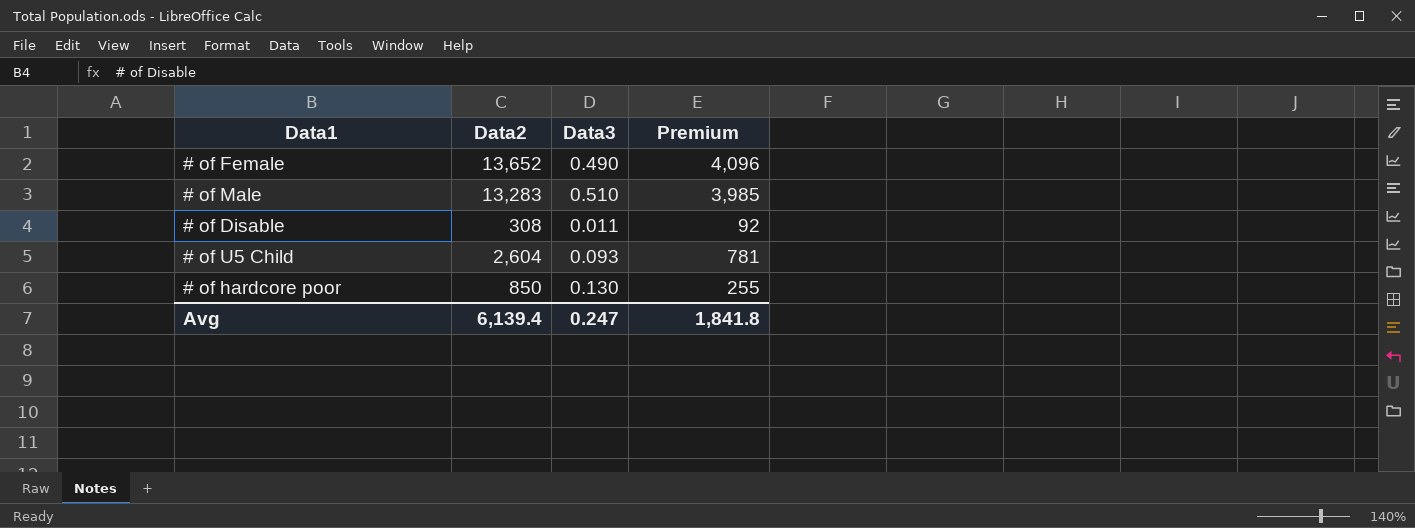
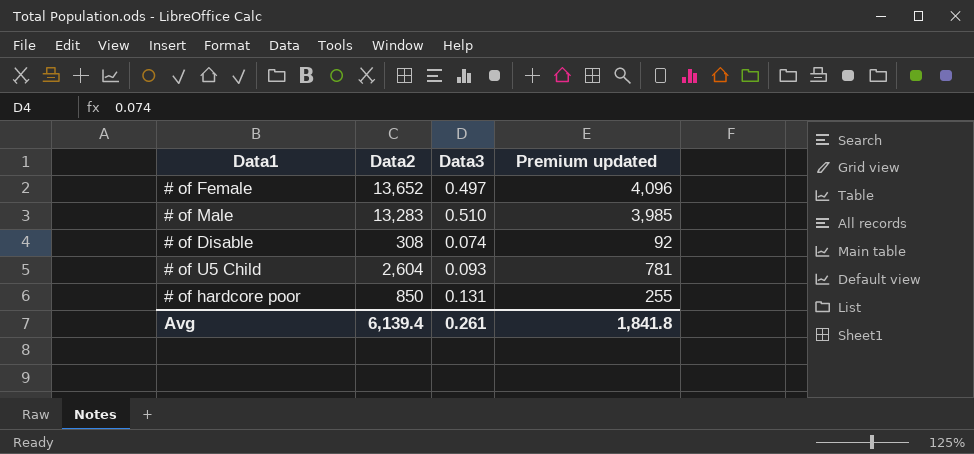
column name: Premium -> Premium updated
# of Female | Data3: 0.490 -> 0.497
# of Disable | Data3: 0.011 -> 0.074
# of hardcore poor | Data3: 0.130 -> 0.131
Avg | Data3: 0.247 -> 0.261

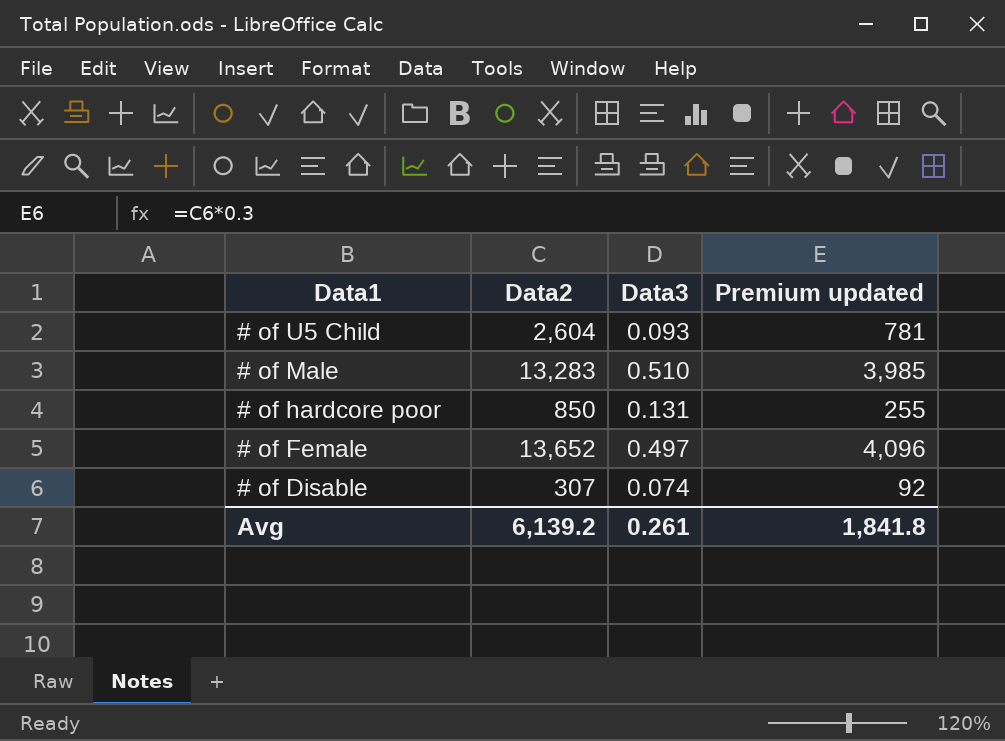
row order: none -> Data1 descending
# of Disable | Data2: 308 -> 307
Avg | Data2: 6,139.4 -> 6,139.2

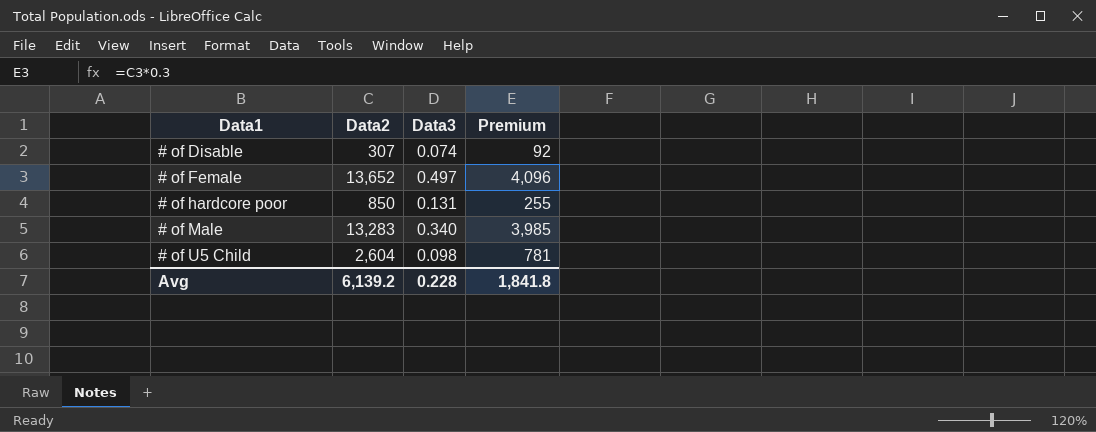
row order: Data1 descending -> Data1 ascending
column name: Premium updated -> Premium
# of Male | Data3: 0.510 -> 0.340
# of U5 Child | Data3: 0.093 -> 0.098
Avg | Data3: 0.261 -> 0.228

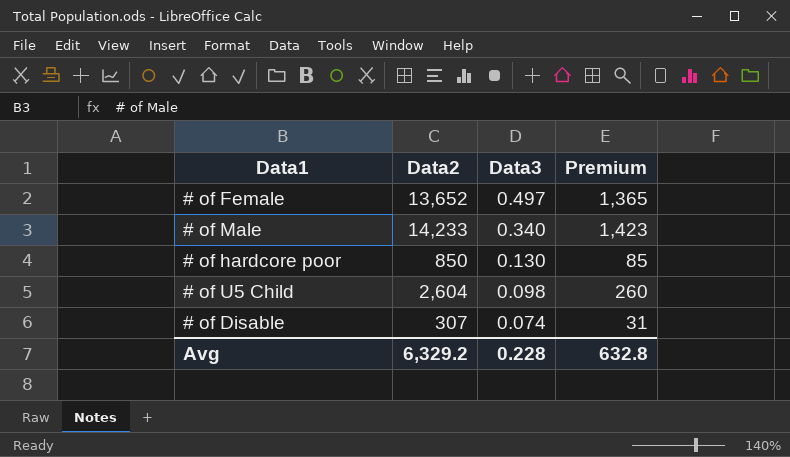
row order: Data1 ascending -> Data3 descending
column Premium | formula: [Data2] * 0.3 -> [Data2] * 0.1
# of Male | Data2: 13,283 -> 14,233
# of hardcore poor | Data3: 0.131 -> 0.130
Avg | Data2: 6,139.2 -> 6,329.2
Avg | Premium: 1,841.8 -> 632.8

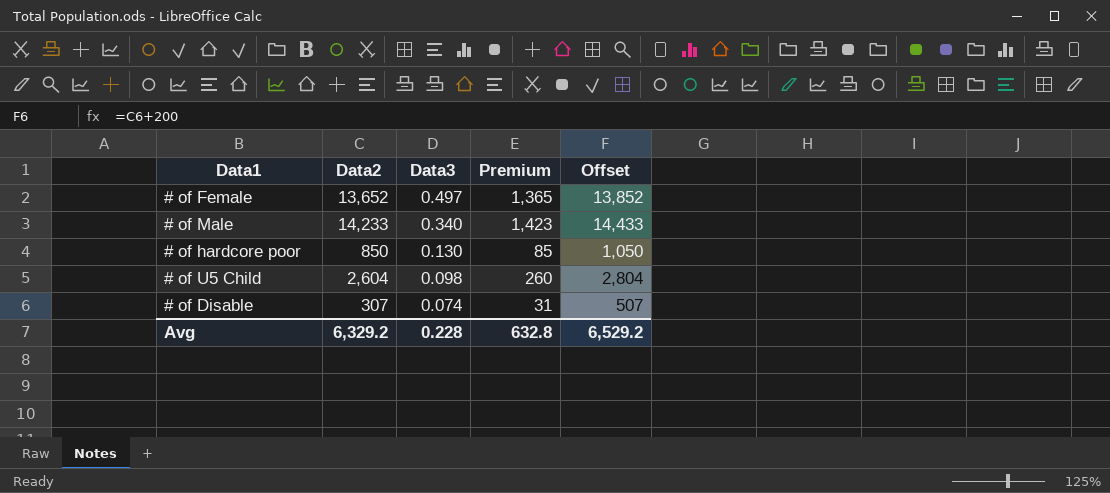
column Offset | formula: none -> [Data2] + 200

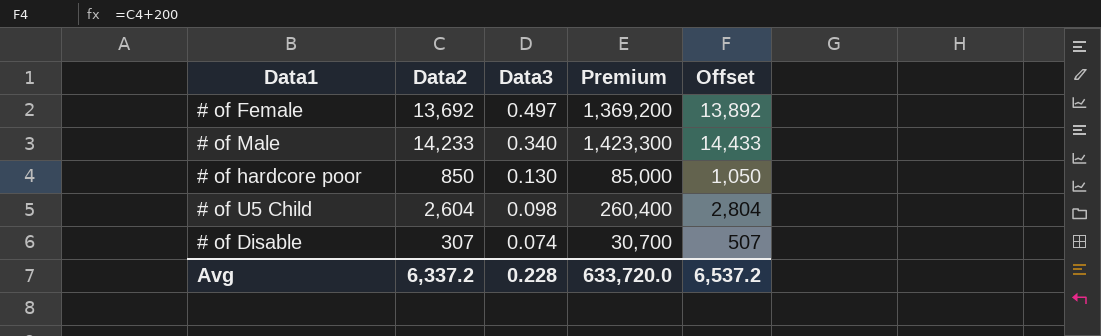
column Premium | formula: [Data2] * 0.1 -> [Data2] * 100
# of Female | Data2: 13,652 -> 13,692
# of Female | Offset: 13,852 -> 13,892
Avg | Data2: 6,329.2 -> 6,337.2
Avg | Premium: 632.8 -> 633,720.0
Avg | Offset: 6,529.2 -> 6,537.2

